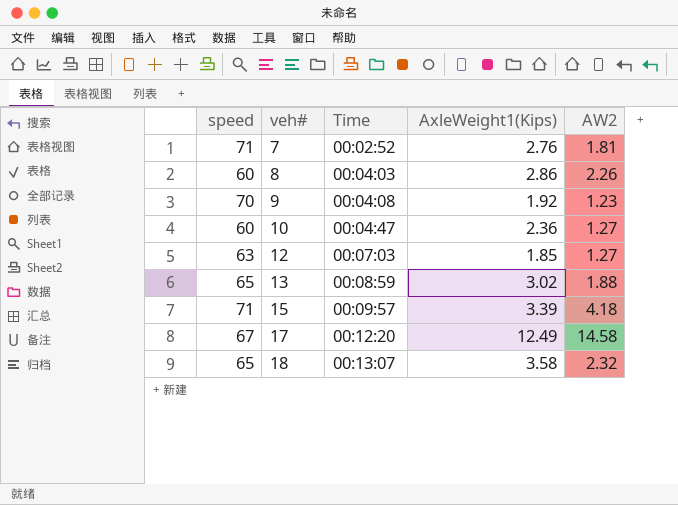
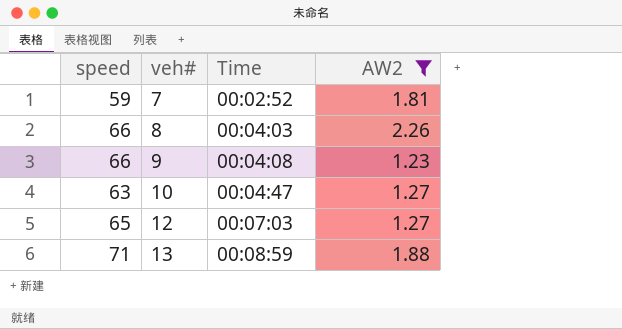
filter: none -> AW2 <= 2.26
column AxleWeight1(Kips) | position: 4 -> none
7 | speed: 71 -> 59
8 | speed: 60 -> 66
9 | speed: 70 -> 66
10 | speed: 60 -> 63
12 | speed: 63 -> 65
13 | speed: 65 -> 71

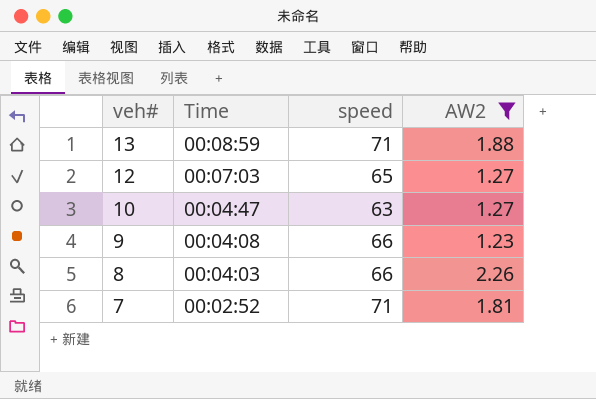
row order: veh# ascending -> veh# descending
column speed | position: 1 -> 3
7 | speed: 59 -> 71

